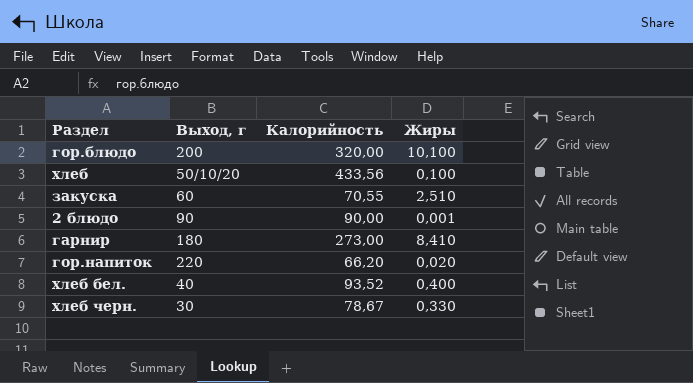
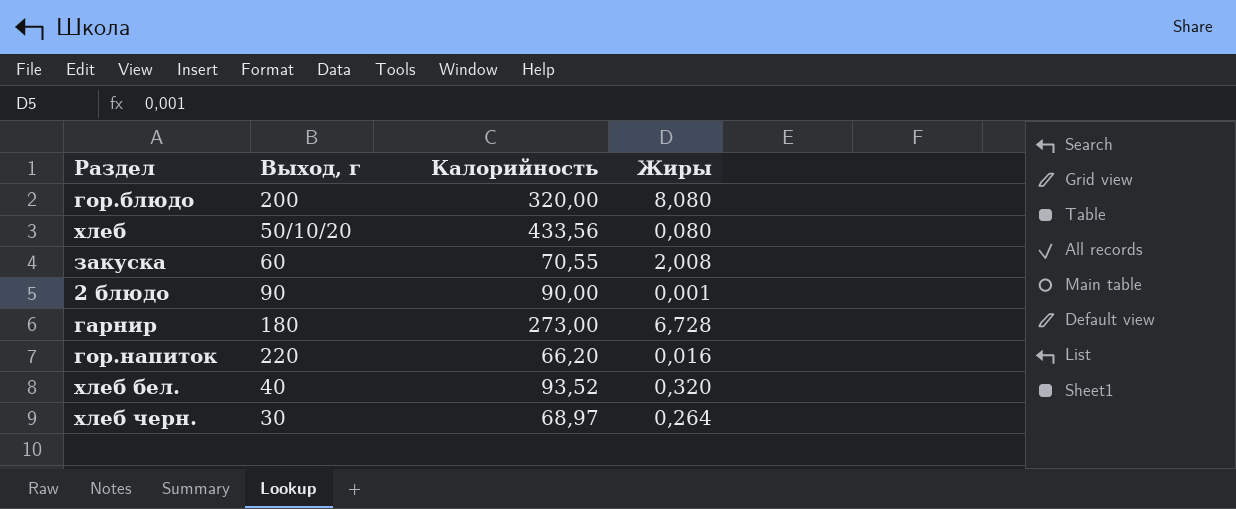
гор.блюдо | Жиры: 10,100 -> 8,080
хлеб | Жиры: 0,100 -> 0,080
закуска | Жиры: 2,510 -> 2,008
гарнир | Жиры: 8,410 -> 6,728
гор.напиток | Жиры: 0,020 -> 0,016
хлеб бел. | Жиры: 0,400 -> 0,320
хлеб черн. | Калорийность: 78,67 -> 68,97
хлеб черн. | Жиры: 0,330 -> 0,264

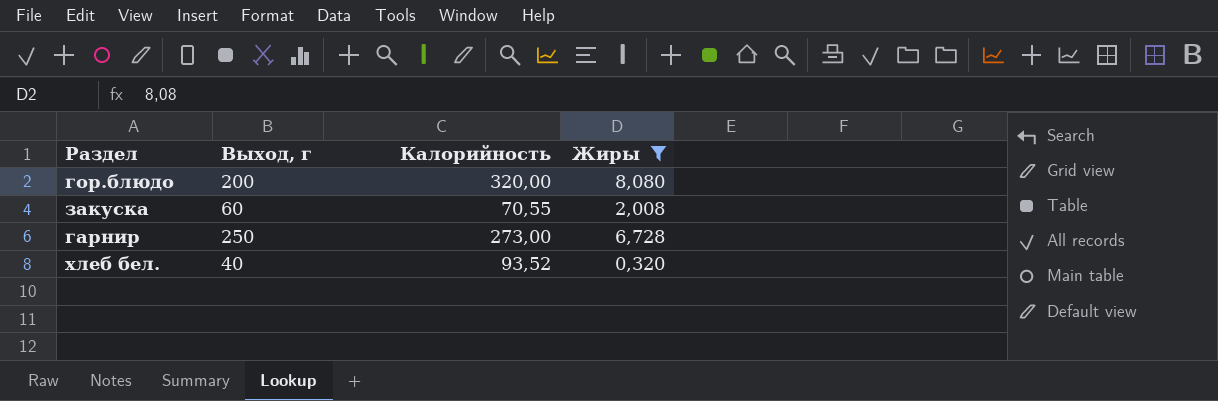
filter: none -> Жиры >= 0,320
гарнир | Выход, г: 180 -> 250

